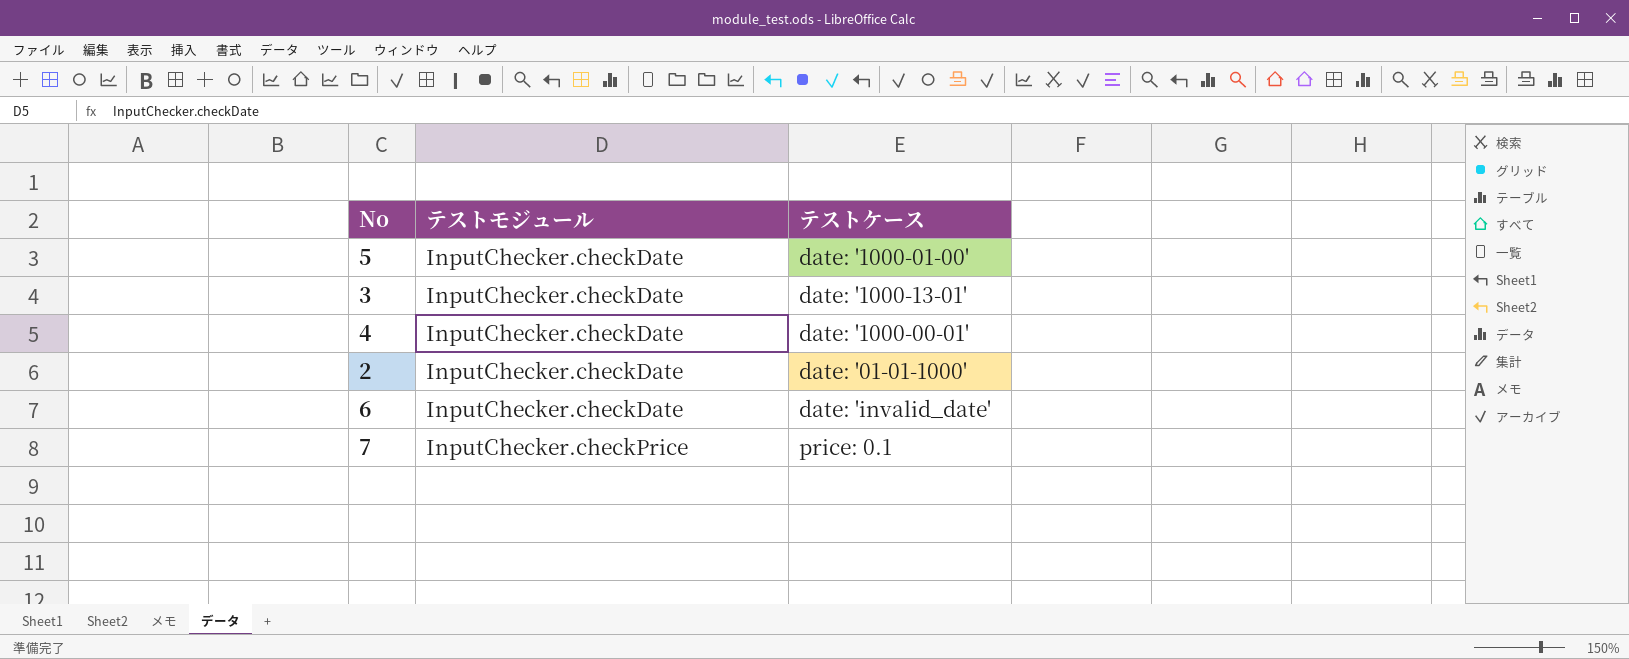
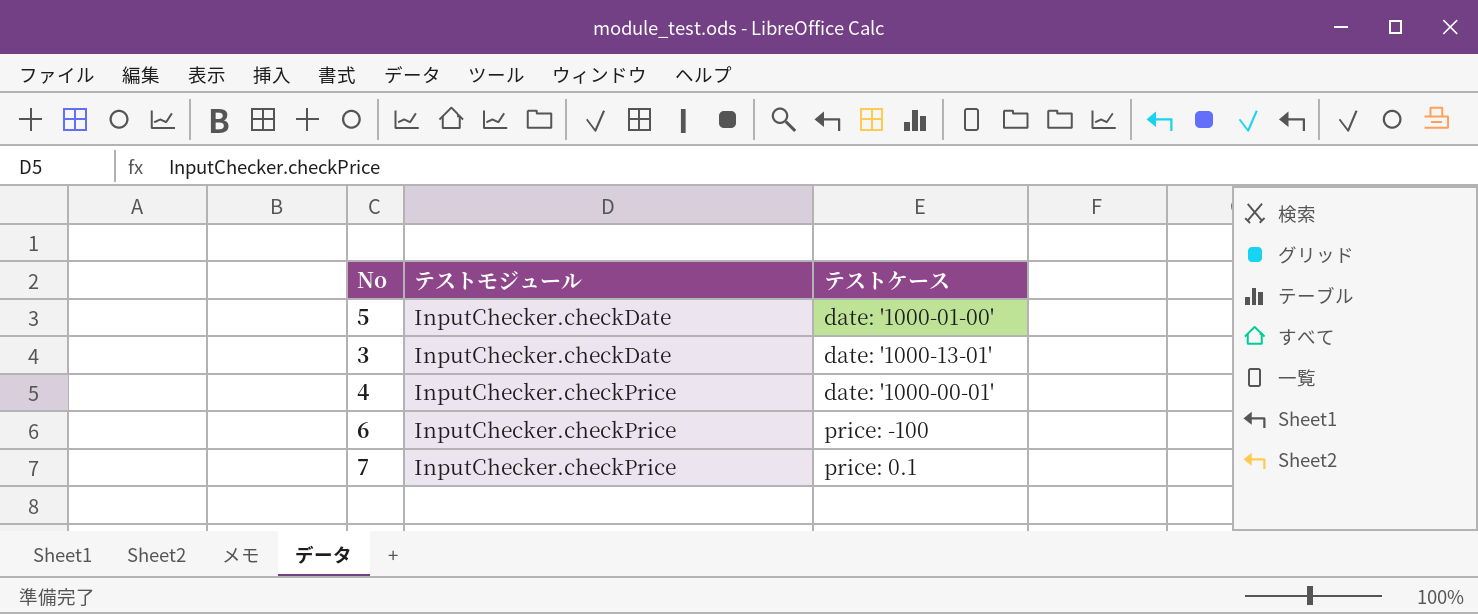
row 2: InputChecker.checkDate | date: '01-01-1000' -> none
4 | テストモジュール: InputChecker.checkDate -> InputChecker.checkPrice
6 | テストモジュール: InputChecker.checkDate -> InputChecker.checkPrice
6 | テストケース: date: 'invalid_date' -> price: -100

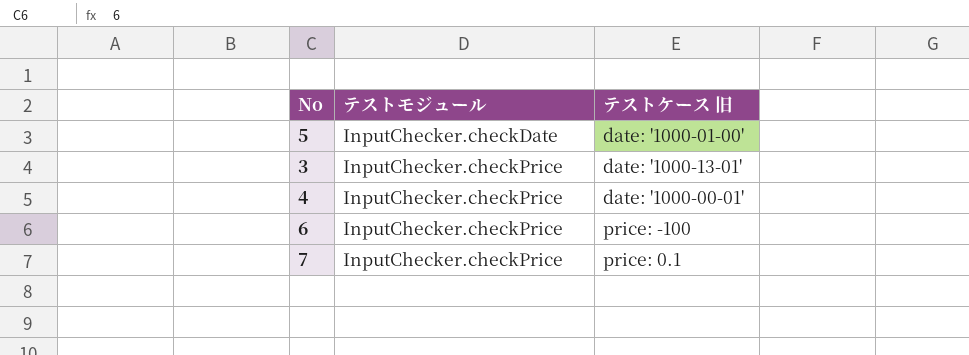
column name: テストケース -> テストケース 旧
3 | テストモジュール: InputChecker.checkDate -> InputChecker.checkPrice

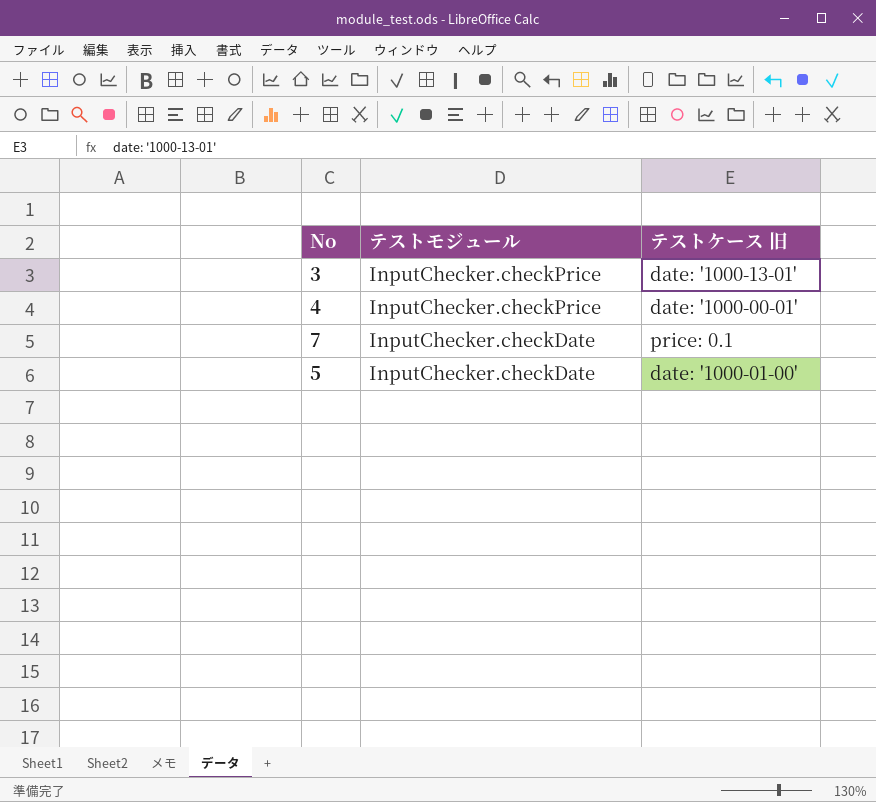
row order: テストモジュール ascending -> テストモジュール descending
row 6: InputChecker.checkPrice | price: -100 -> none
7 | テストモジュール: InputChecker.checkPrice -> InputChecker.checkDate

